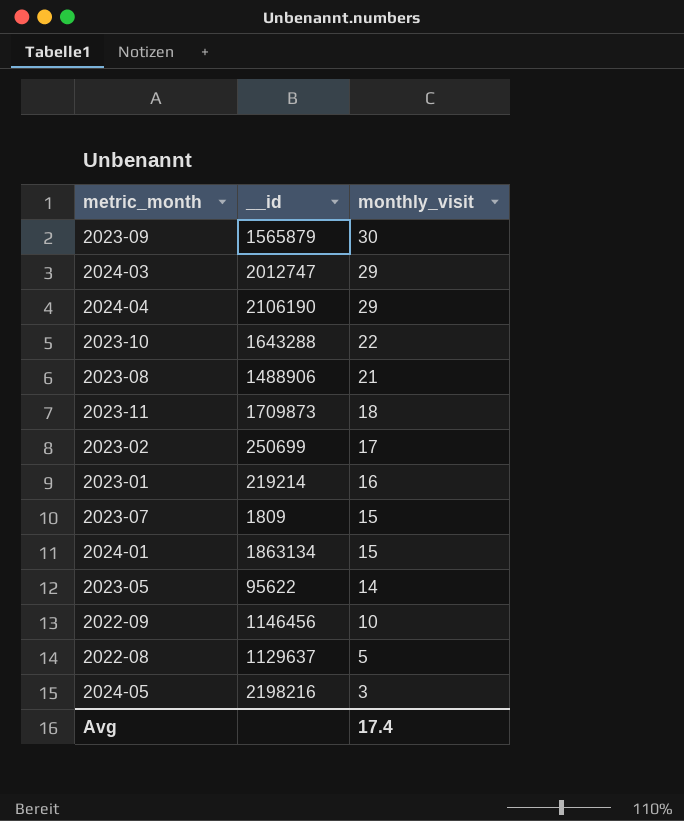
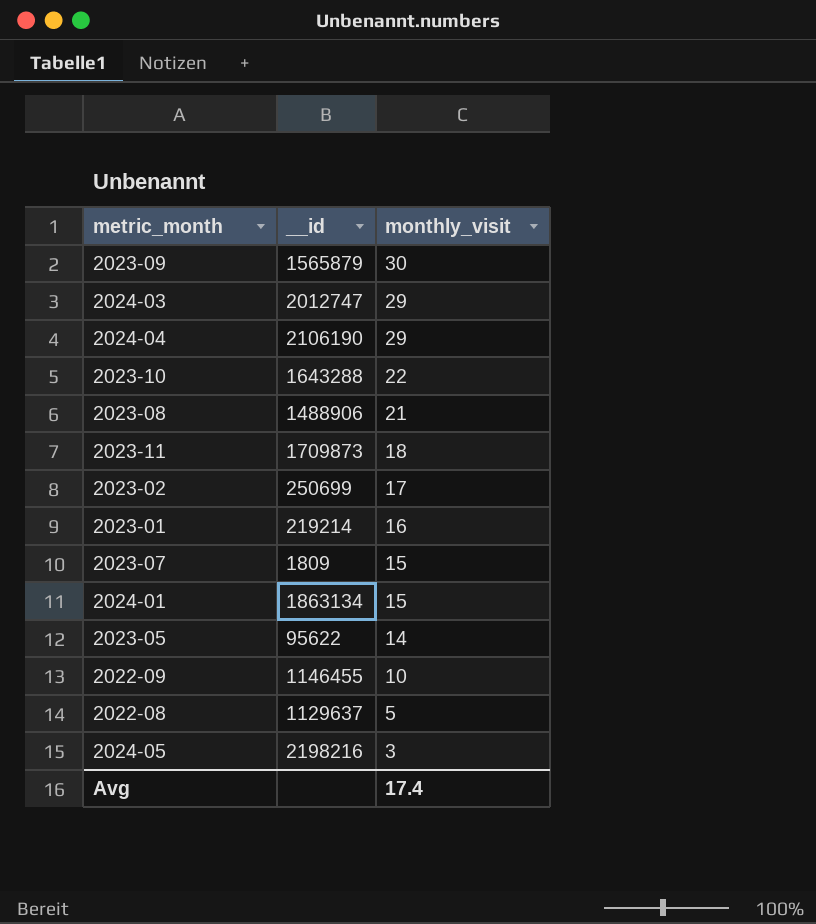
2022-09 | __id: 1146456 -> 1146455

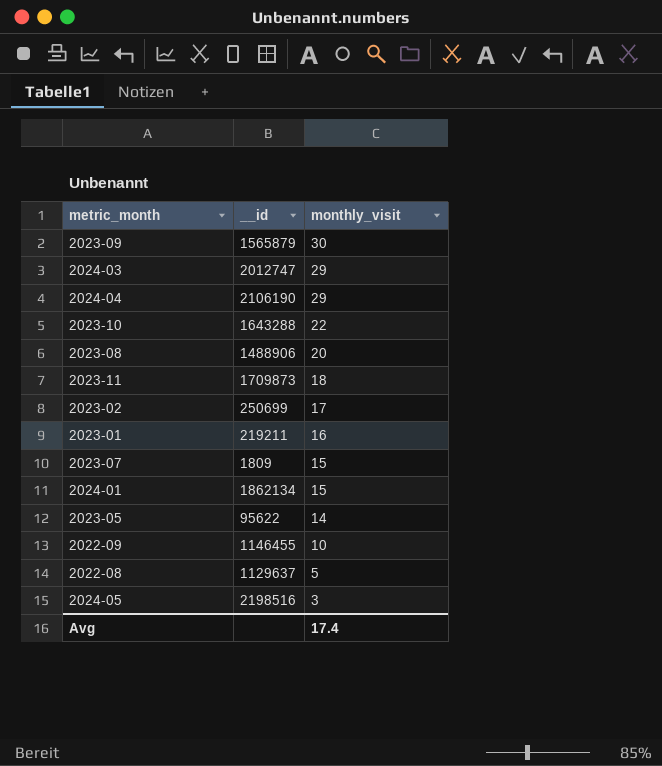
2023-08 | monthly_visit: 21 -> 20
2023-01 | __id: 219214 -> 219211
2024-01 | __id: 1863134 -> 1862134
2024-05 | __id: 2198216 -> 2198516

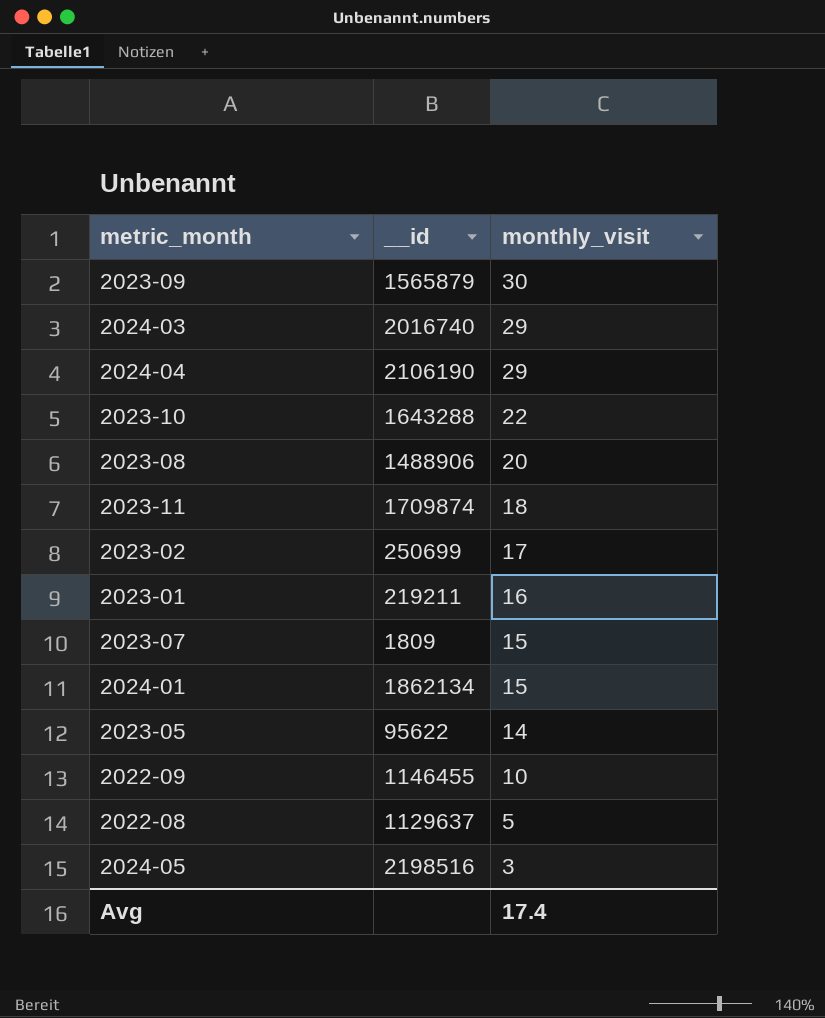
2024-03 | __id: 2012747 -> 2016740
2023-11 | __id: 1709873 -> 1709874

